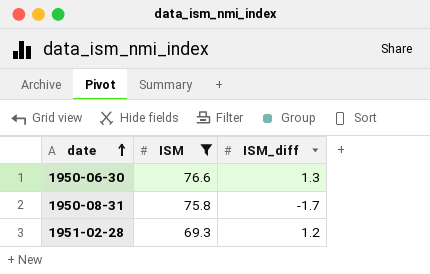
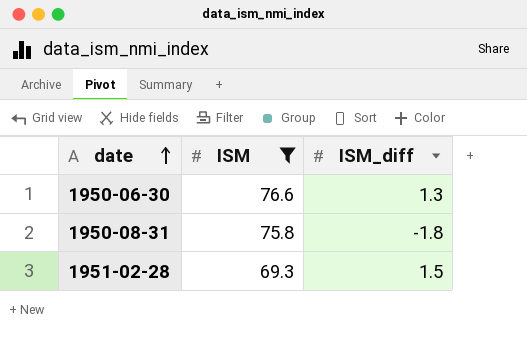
1950-08-31 | ISM_diff: -1.7 -> -1.8
1951-02-28 | ISM_diff: 1.2 -> 1.5

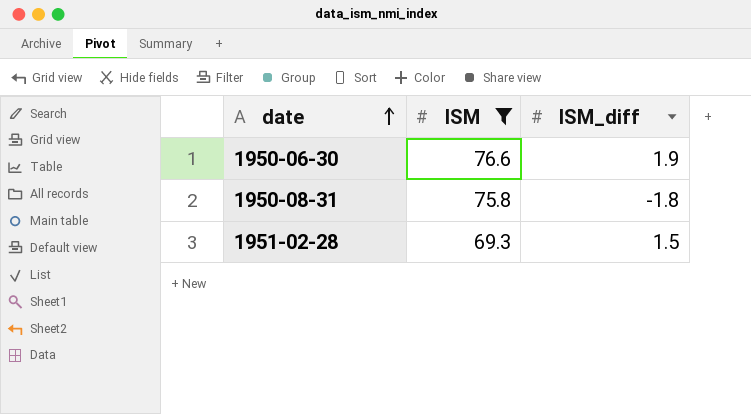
1950-06-30 | ISM_diff: 1.3 -> 1.9

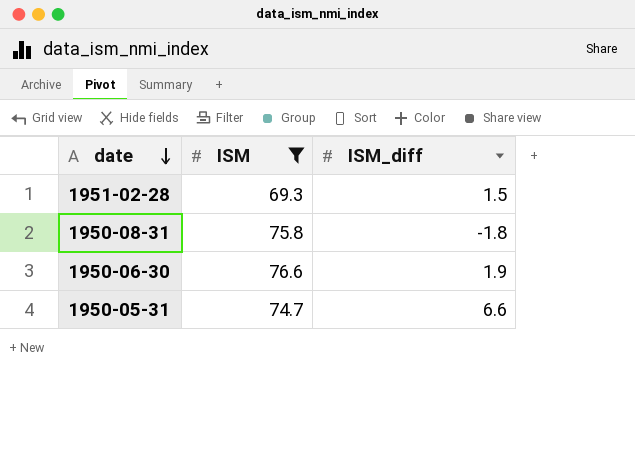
row order: date ascending -> date descending
row 1950-05-31: none -> 74.7 | 6.6

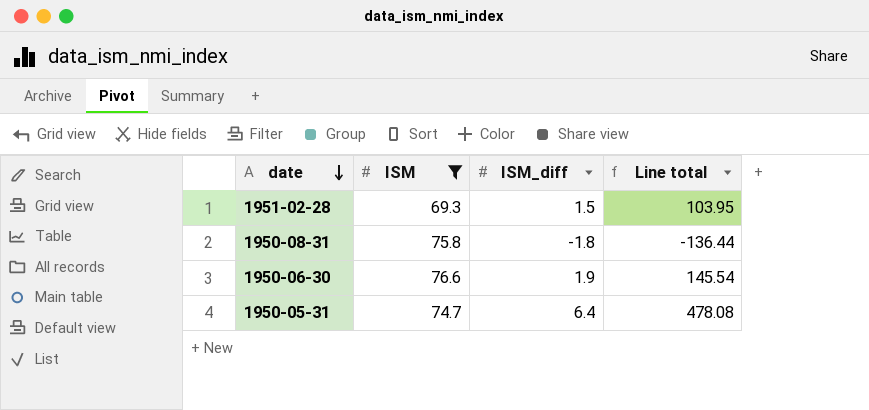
column Line total | formula: none -> [ISM] * [ISM_diff]
1950-05-31 | ISM_diff: 6.6 -> 6.4

